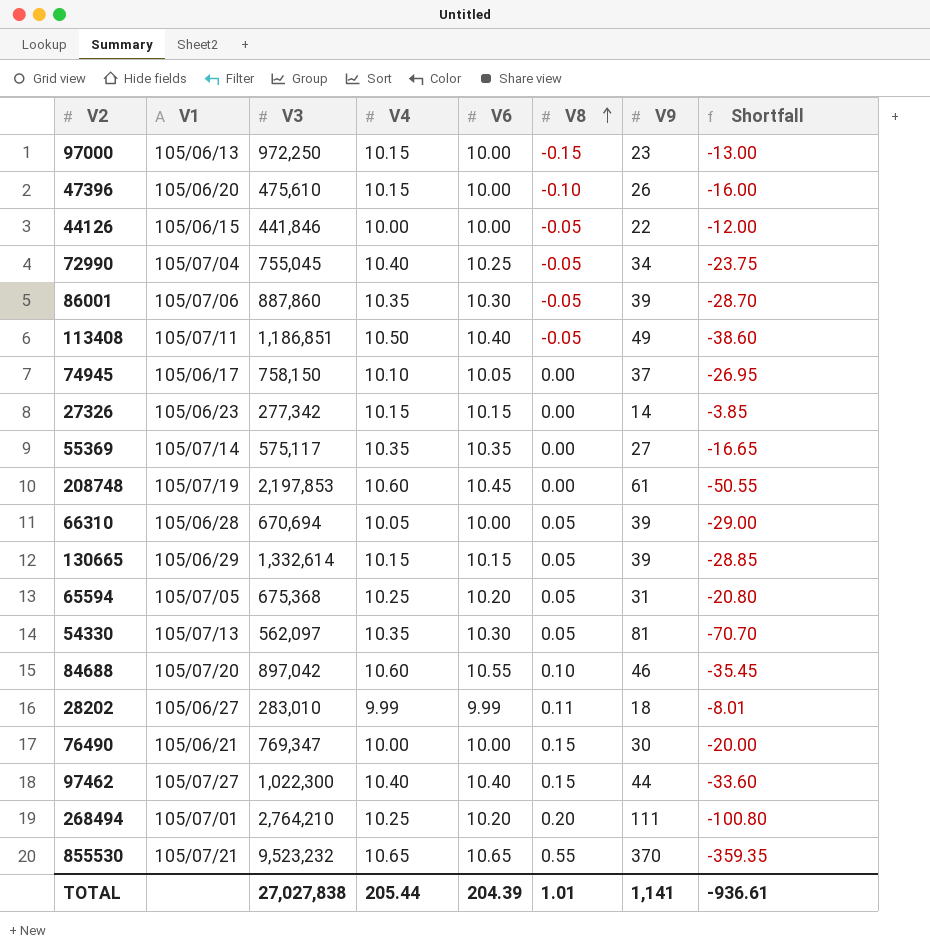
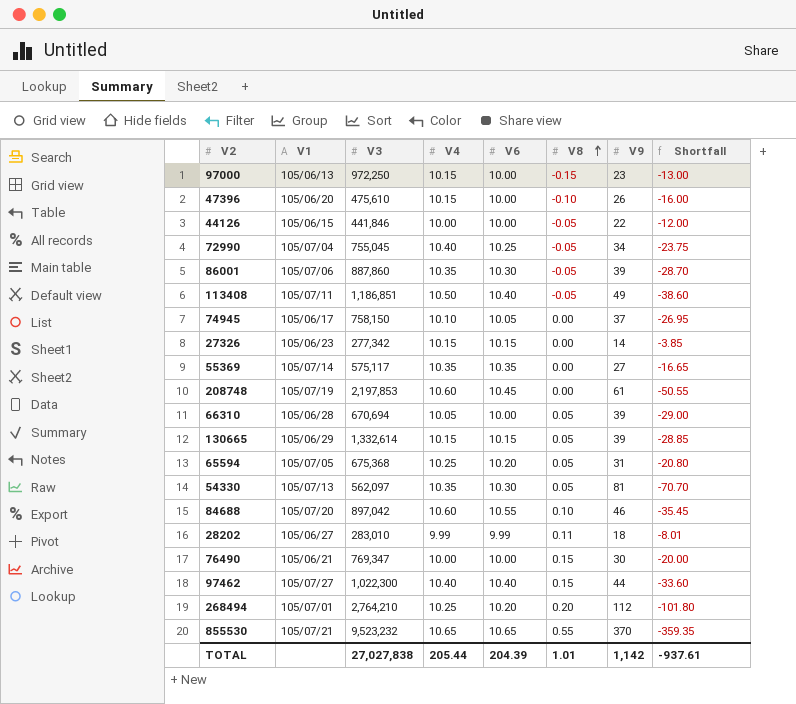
268494 | V9: 111 -> 112
268494 | Shortfall: -100.80 -> -101.80
TOTAL | V9: 1,141 -> 1,142
TOTAL | Shortfall: -936.61 -> -937.61

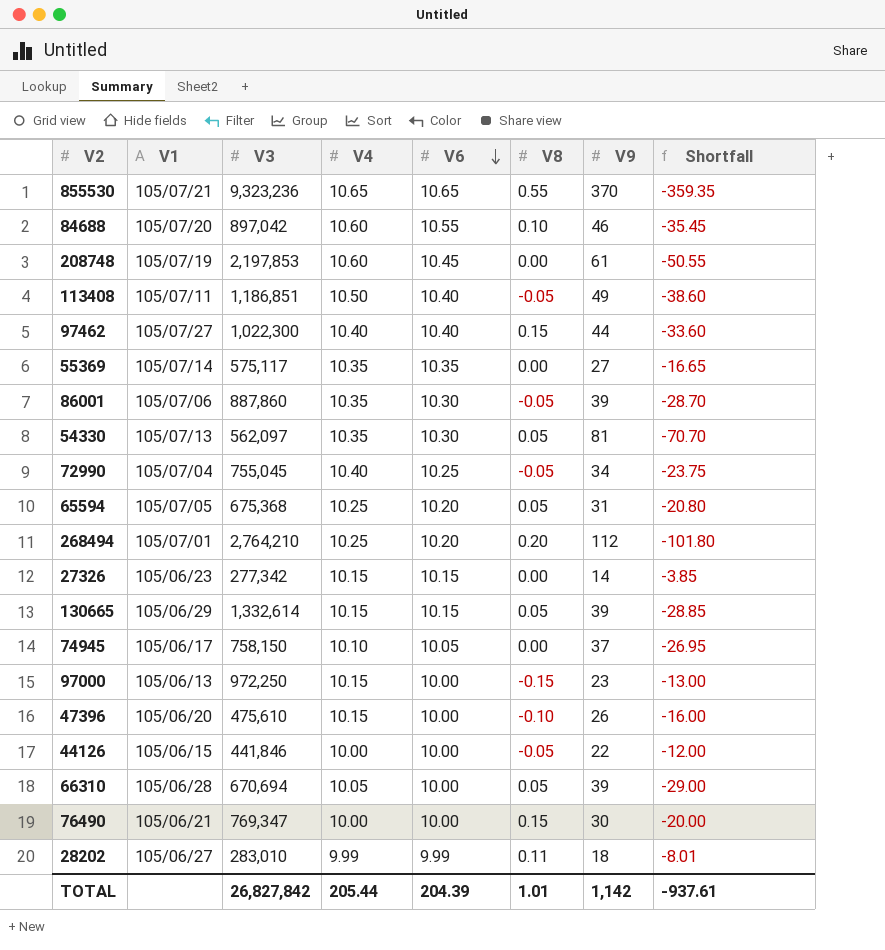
row order: V8 ascending -> V6 descending
855530 | V3: 9,523,232 -> 9,323,236
TOTAL | V3: 27,027,838 -> 26,827,842

